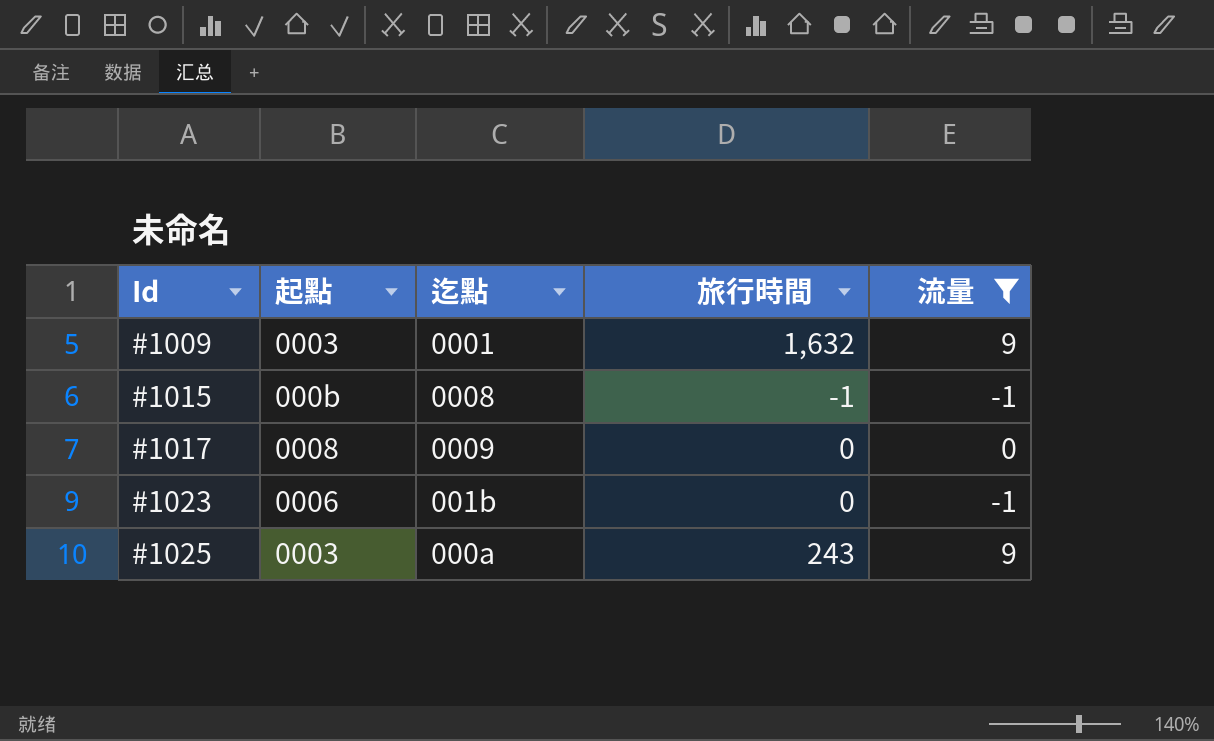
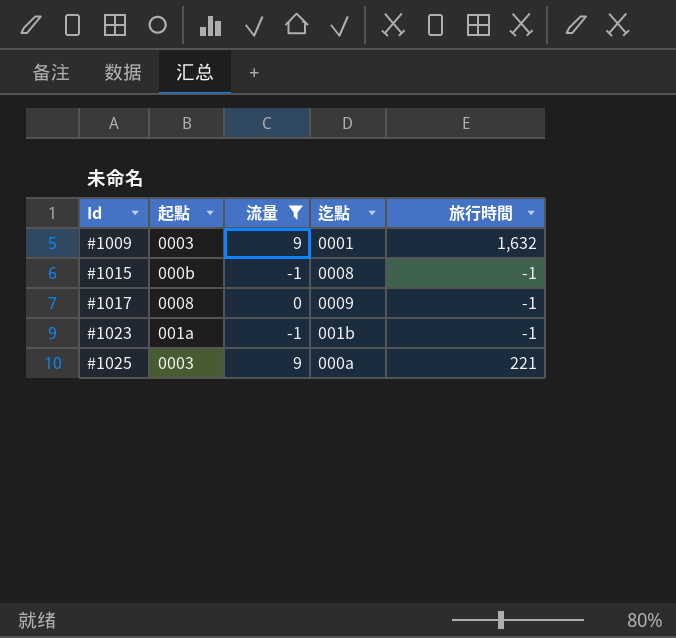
column 流量 | position: 5 -> 3
#1017 | 旅行時間: 0 -> -1
#1023 | 起點: 0006 -> 001a
#1023 | 旅行時間: 0 -> -1
#1025 | 旅行時間: 243 -> 221

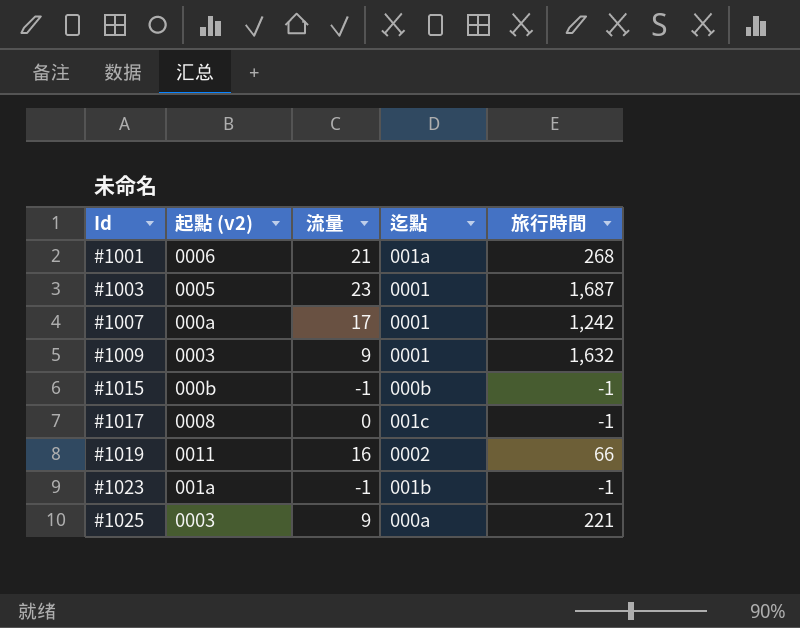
filter: 流量 <= 9 -> none
column name: 起點 -> 起點 (v2)
#1015 | 迄點: 0008 -> 000b
#1017 | 迄點: 0009 -> 001c

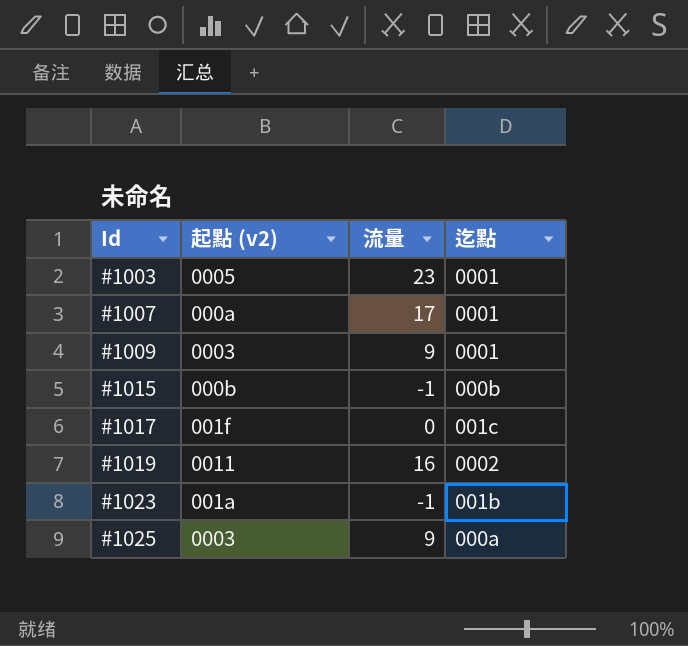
column 旅行時間 | position: 5 -> none
row #1001: 0006 | 21 | 001a | 268 -> none
#1017 | 起點 (v2): 0008 -> 001f

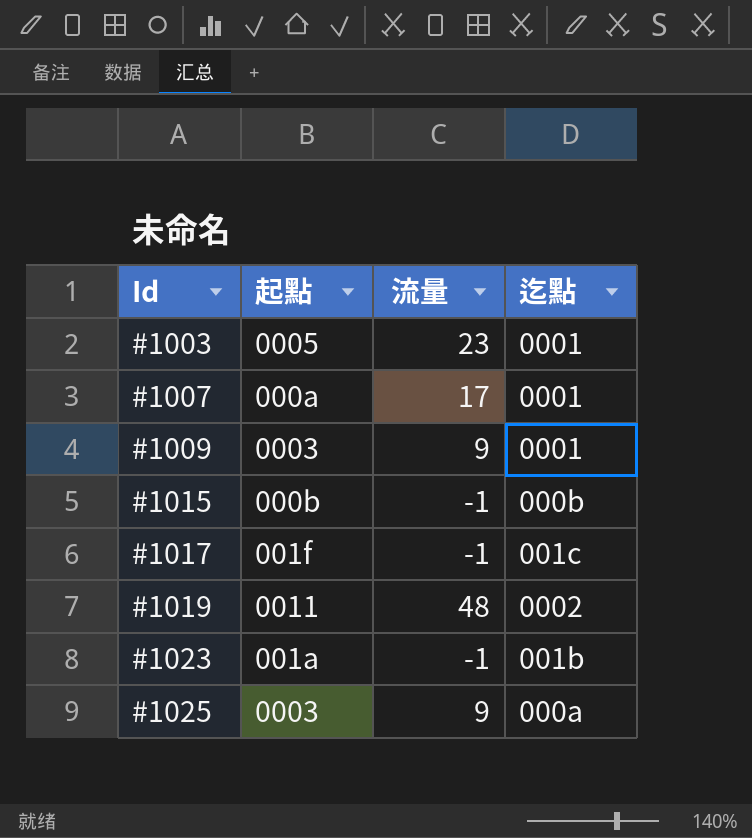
column name: 起點 (v2) -> 起點
#1017 | 流量: 0 -> -1
#1019 | 流量: 16 -> 48

